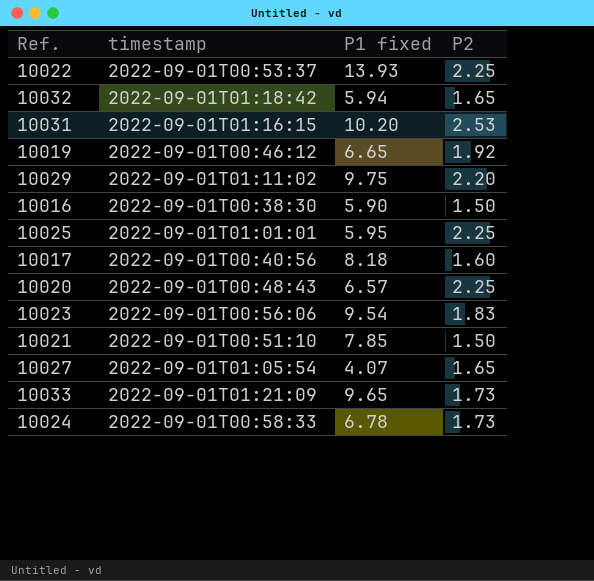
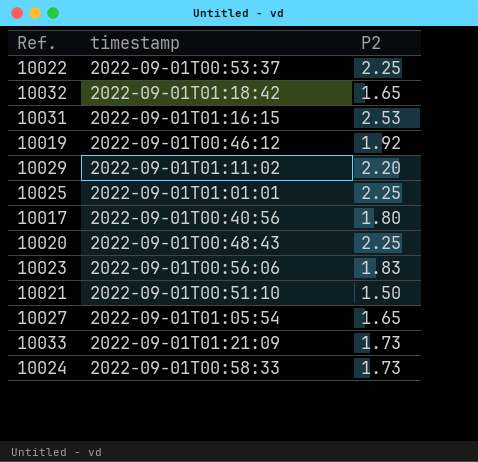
column P1 fixed | position: 3 -> none
row 10016: 2022-09-01T00:38:30 | 5.90 | 1.50 -> none
10017 | P2: 1.60 -> 1.80

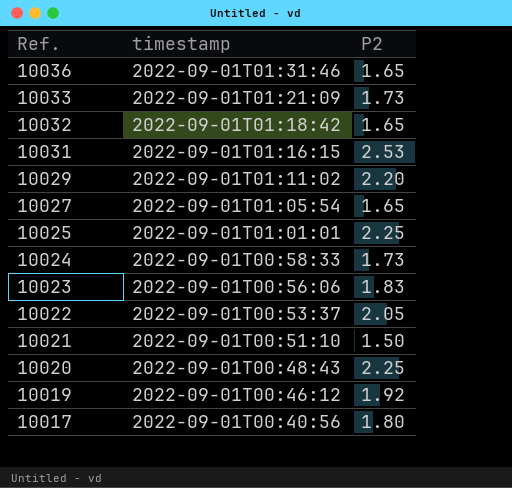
row order: none -> Ref. descending
row 10036: none -> 2022-09-01T01:31:46 | 1.65
10022 | P2: 2.25 -> 2.05

